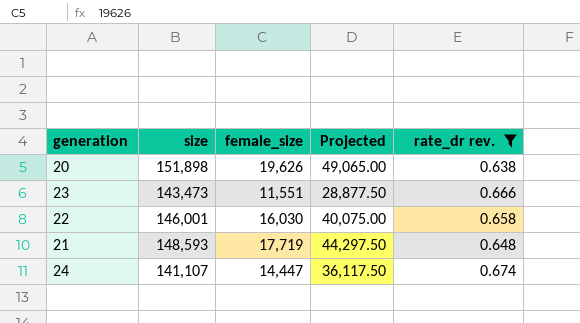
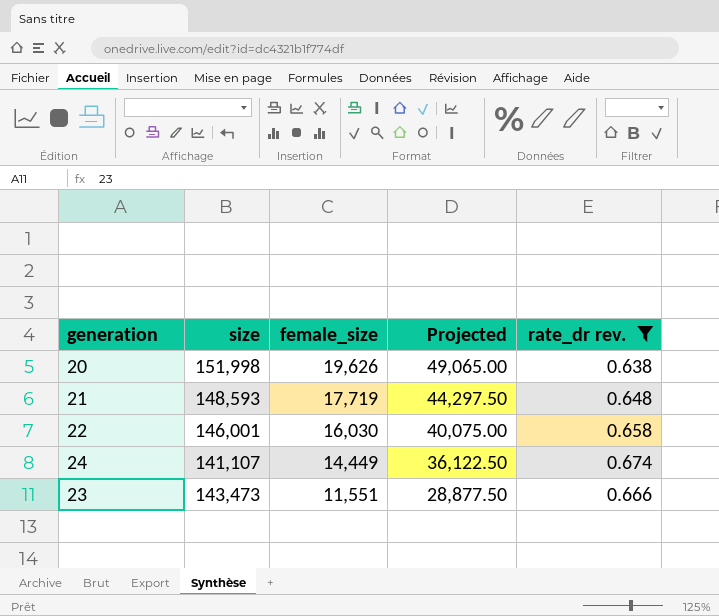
row order: none -> female_size descending
20 | size: 151,898 -> 151,998
24 | female_size: 14,447 -> 14,449
24 | Projected: 36,117.50 -> 36,122.50

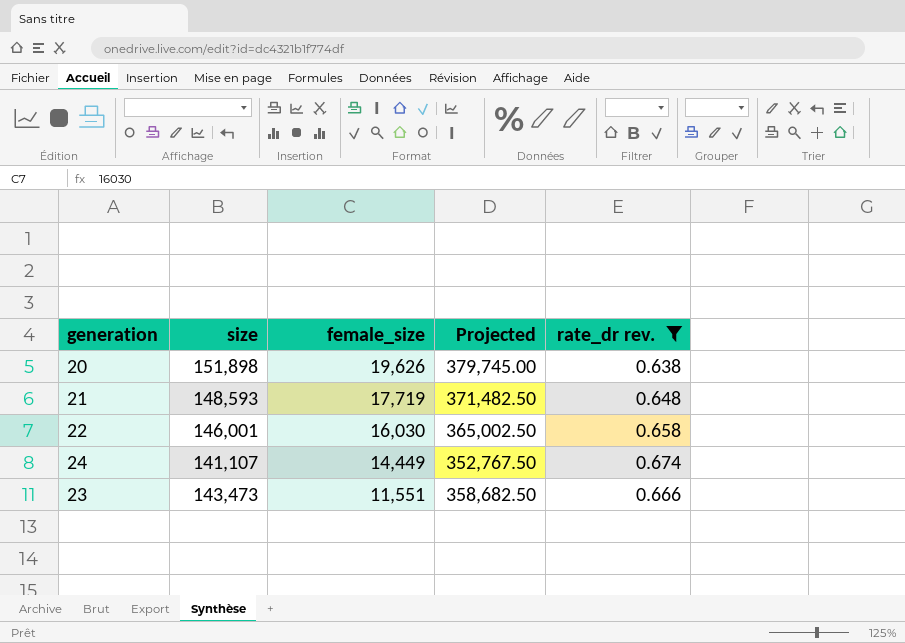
column Projected | formula: [female_size] * 2.5 -> [size] * 2.5
20 | size: 151,998 -> 151,898

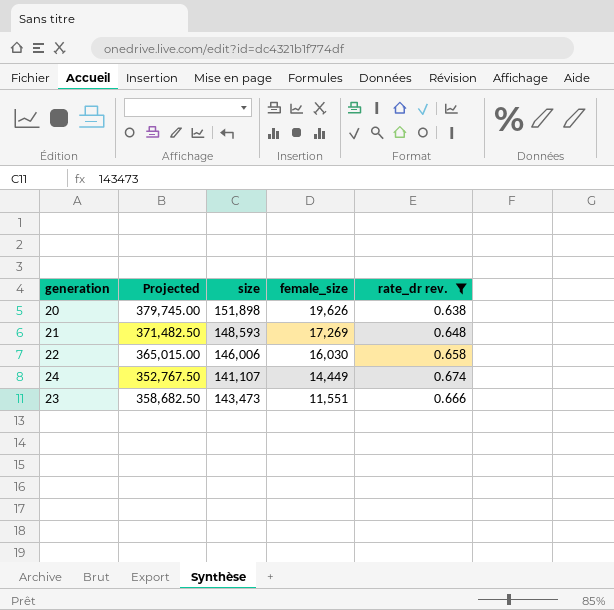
column Projected | position: 4 -> 2
21 | female_size: 17,719 -> 17,269
22 | Projected: 365,002.50 -> 365,015.00
22 | size: 146,001 -> 146,006

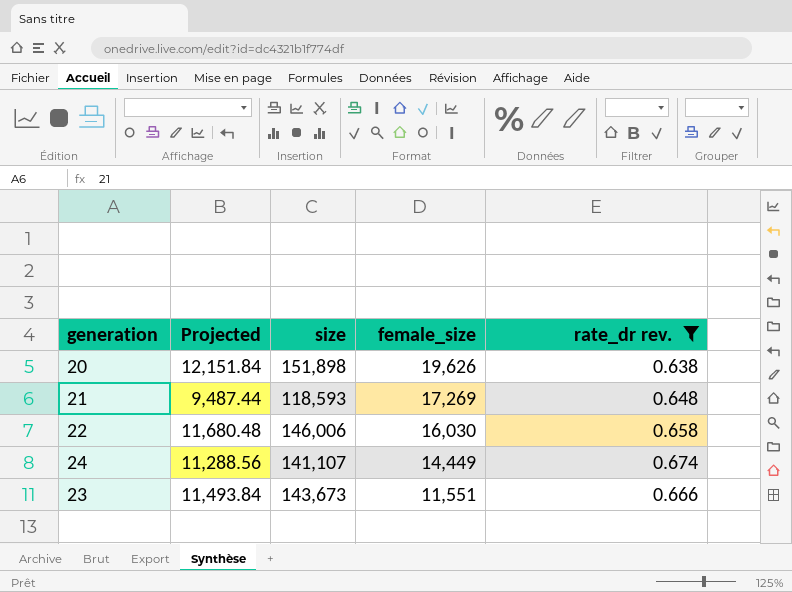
column Projected | formula: [size] * 2.5 -> [size] * 0.08
21 | size: 148,593 -> 118,593
23 | size: 143,473 -> 143,673

